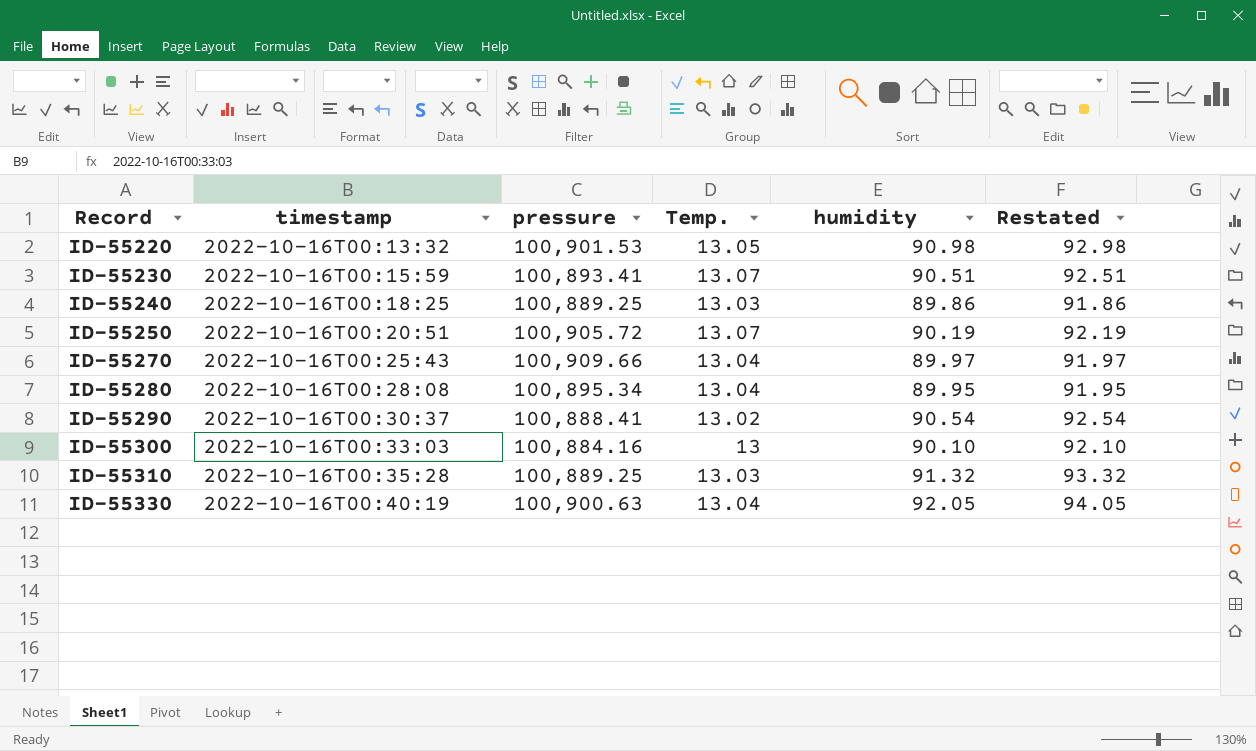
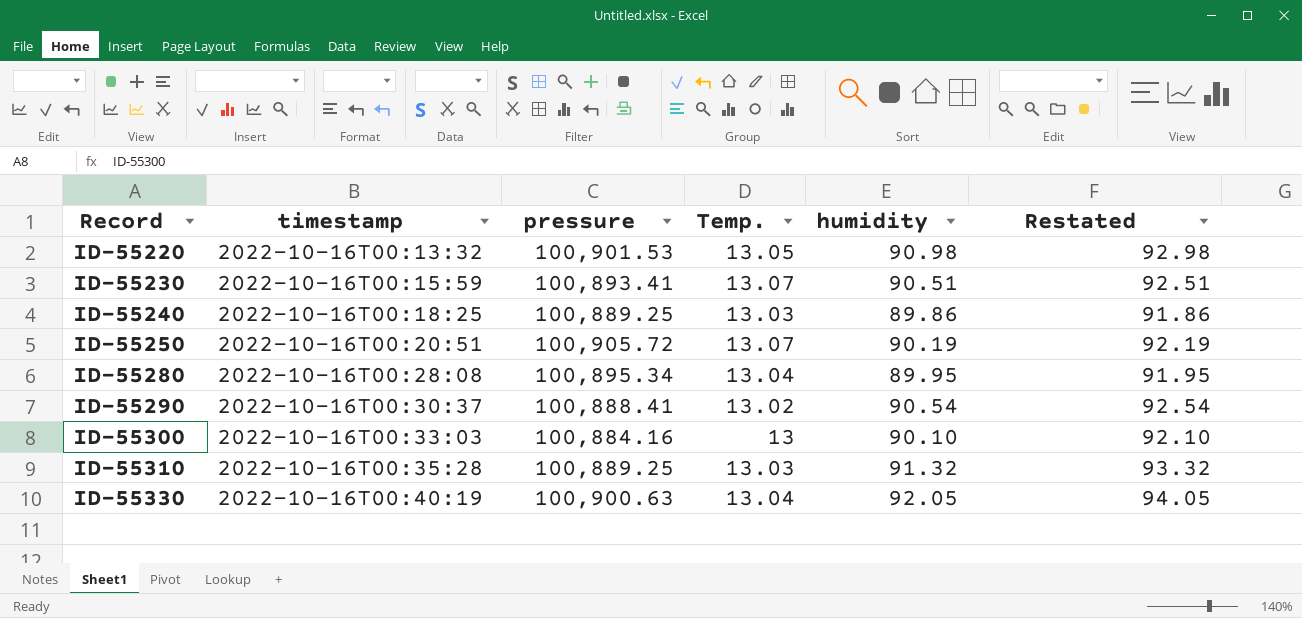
row ID-55270: 2022-10-16T00:25:43 | 100,909.66 | 13.04 | 89.97 | 91.97 -> none

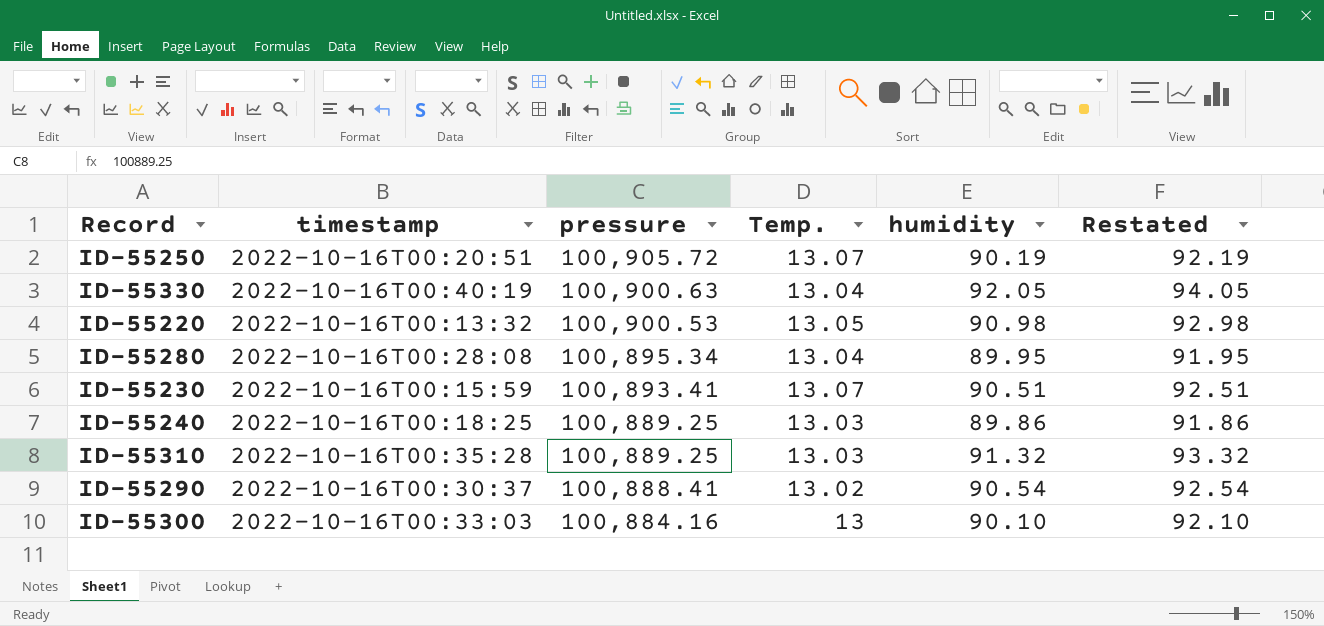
row order: Record ascending -> pressure descending
ID-55220 | pressure: 100,901.53 -> 100,900.53

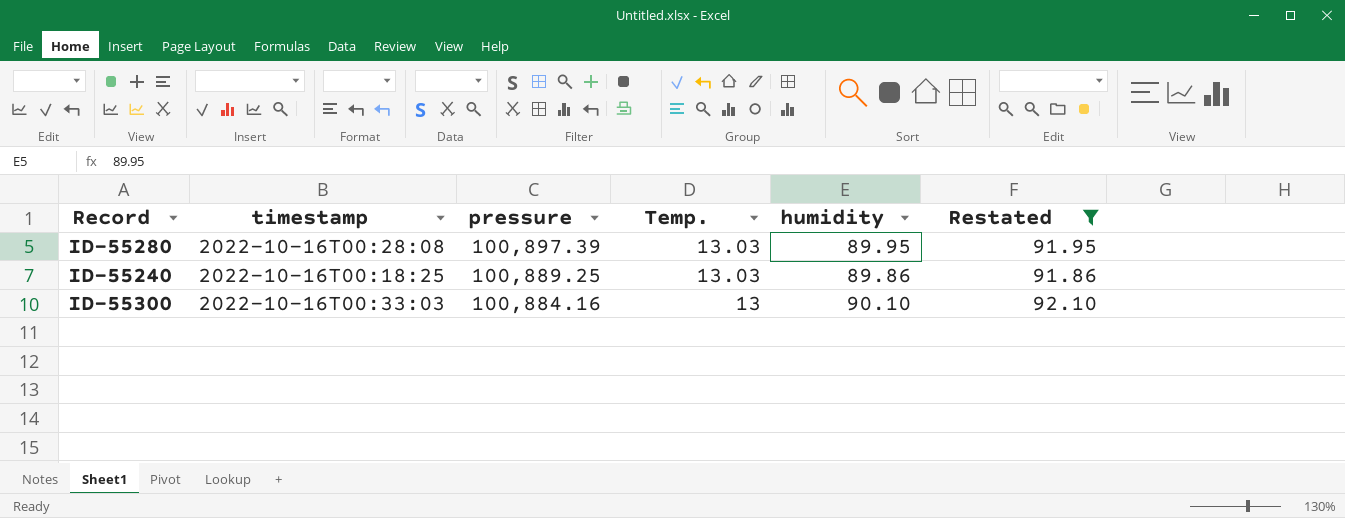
filter: none -> Restated <= 92.10
ID-55280 | pressure: 100,895.34 -> 100,897.39
ID-55280 | Temp.: 13.04 -> 13.03

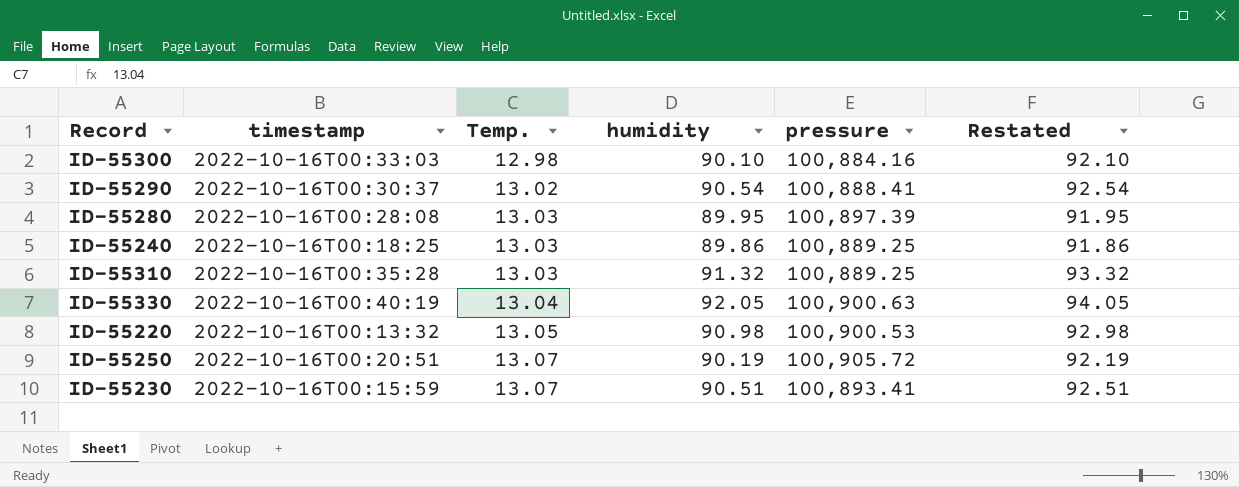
filter: Restated <= 92.10 -> none
row order: pressure descending -> Temp. ascending
column pressure | position: 3 -> 5
ID-55300 | Temp.: 13 -> 12.98

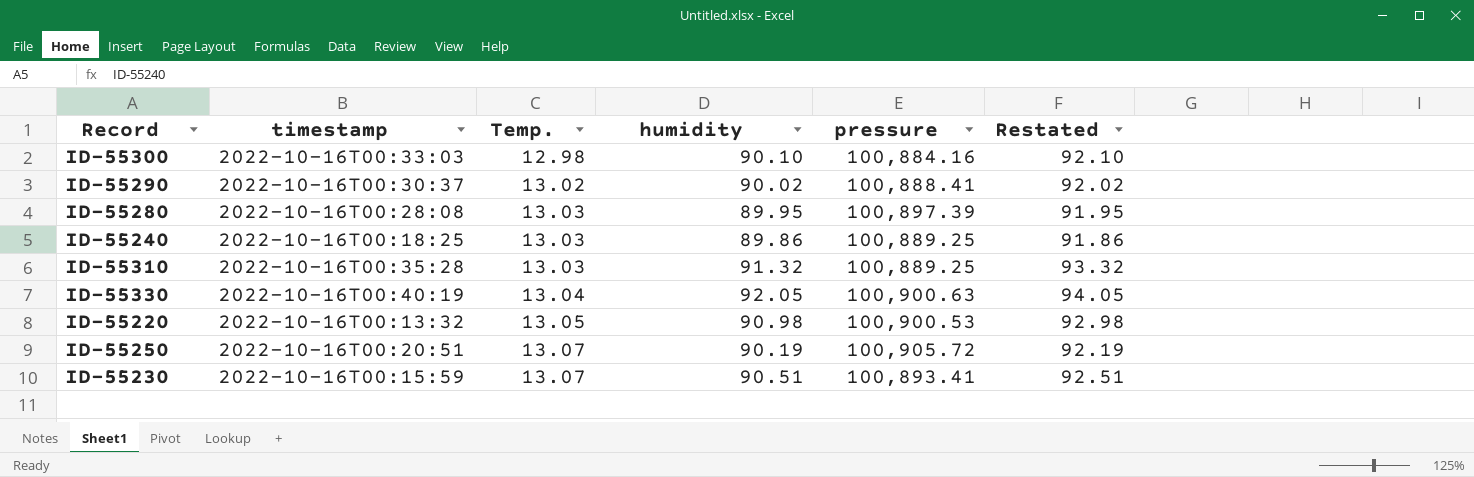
ID-55290 | humidity: 90.54 -> 90.02
ID-55290 | Restated: 92.54 -> 92.02

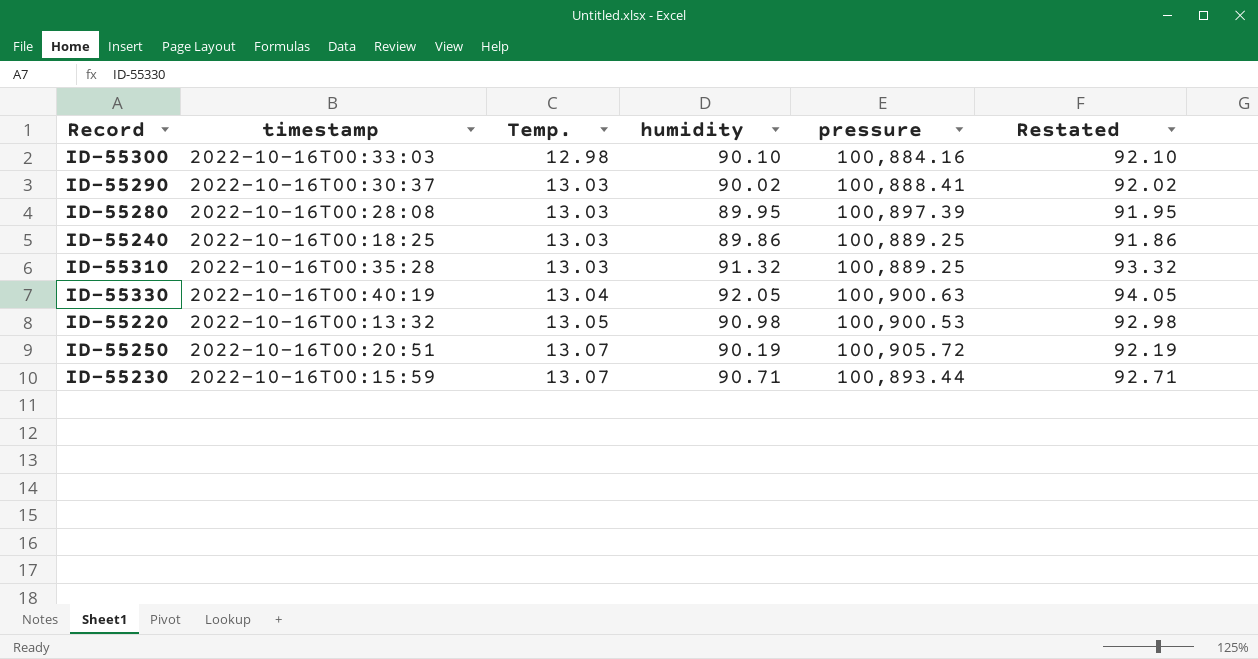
ID-55290 | Temp.: 13.02 -> 13.03
ID-55230 | humidity: 90.51 -> 90.71
ID-55230 | pressure: 100,893.41 -> 100,893.44
ID-55230 | Restated: 92.51 -> 92.71

